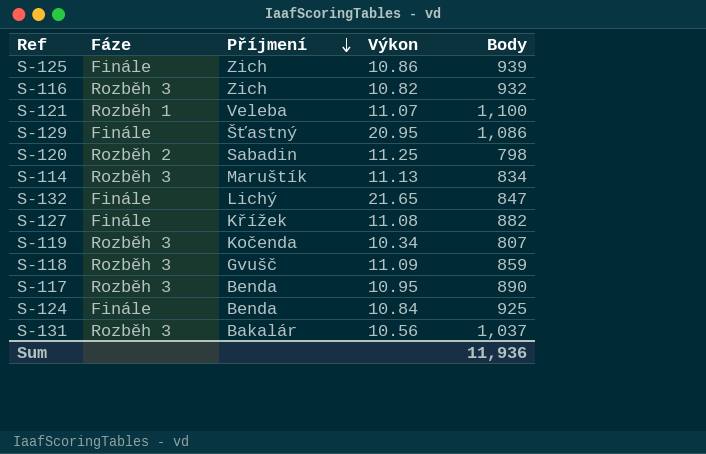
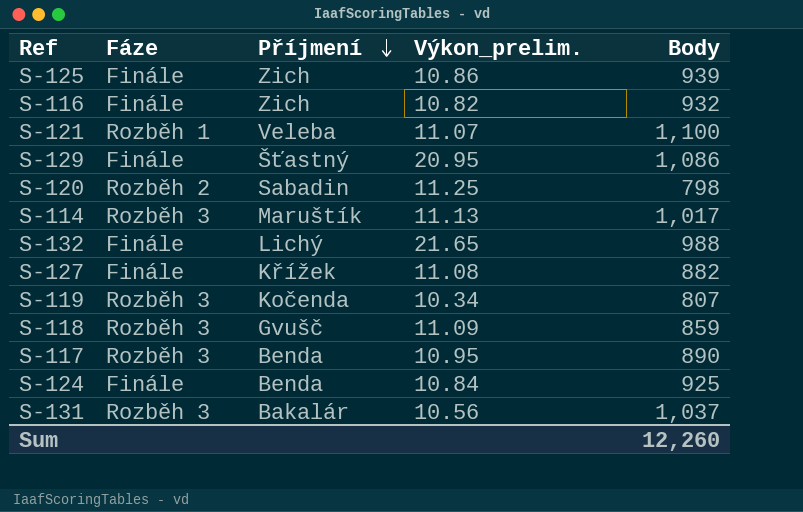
column name: Výkon -> Výkon_prelim.
S-116 | Fáze: Rozběh 3 -> Finále
S-114 | Body: 834 -> 1,017
S-132 | Body: 847 -> 988
Sum | Body: 11,936 -> 12,260

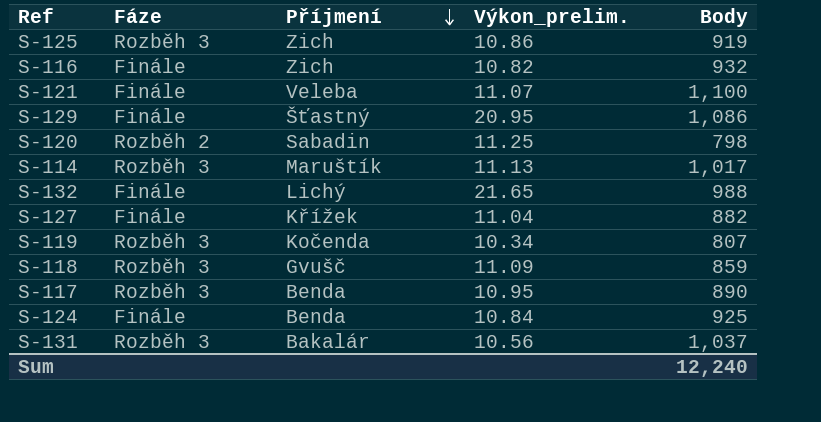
S-125 | Fáze: Finále -> Rozběh 3
S-125 | Body: 939 -> 919
S-121 | Fáze: Rozběh 1 -> Finále
S-127 | Výkon_prelim.: 11.08 -> 11.04
Sum | Body: 12,260 -> 12,240

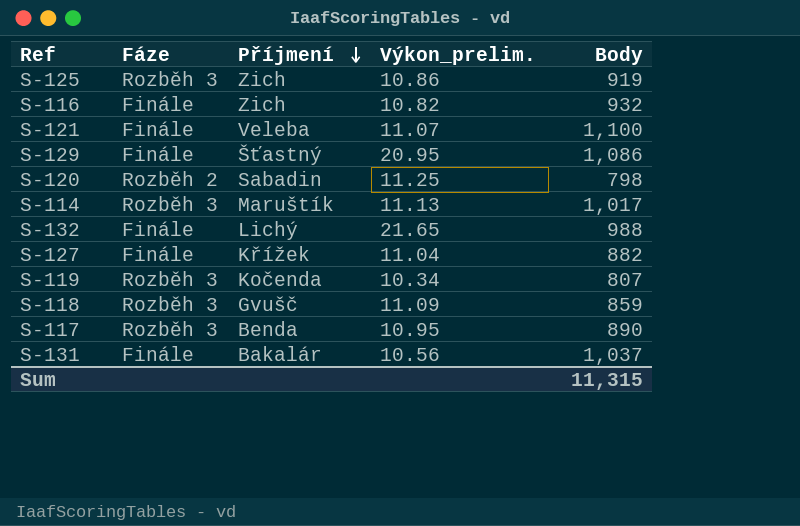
row S-124: Finále | Benda | 10.84 | 925 -> none
S-131 | Fáze: Rozběh 3 -> Finále
Sum | Body: 12,240 -> 11,315

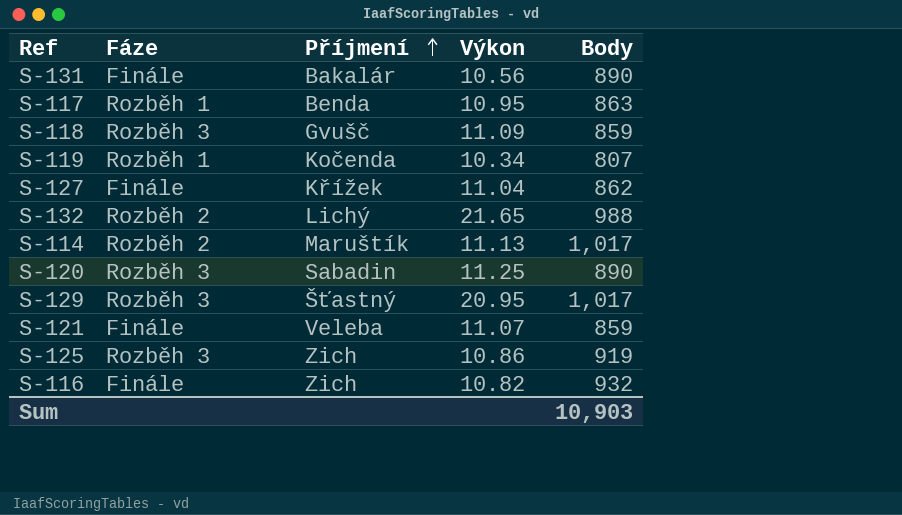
row order: Příjmení descending -> Příjmení ascending
column name: Výkon_prelim. -> Výkon
S-131 | Body: 1,037 -> 890
S-117 | Fáze: Rozběh 3 -> Rozběh 1
S-117 | Body: 890 -> 863
S-119 | Fáze: Rozběh 3 -> Rozběh 1
S-127 | Body: 882 -> 862
S-132 | Fáze: Finále -> Rozběh 2
S-114 | Fáze: Rozběh 3 -> Rozběh 2
S-120 | Fáze: Rozběh 2 -> Rozběh 3
S-120 | Body: 798 -> 890
S-129 | Fáze: Finále -> Rozběh 3
S-129 | Body: 1,086 -> 1,017
S-121 | Body: 1,100 -> 859
Sum | Body: 11,315 -> 10,903

